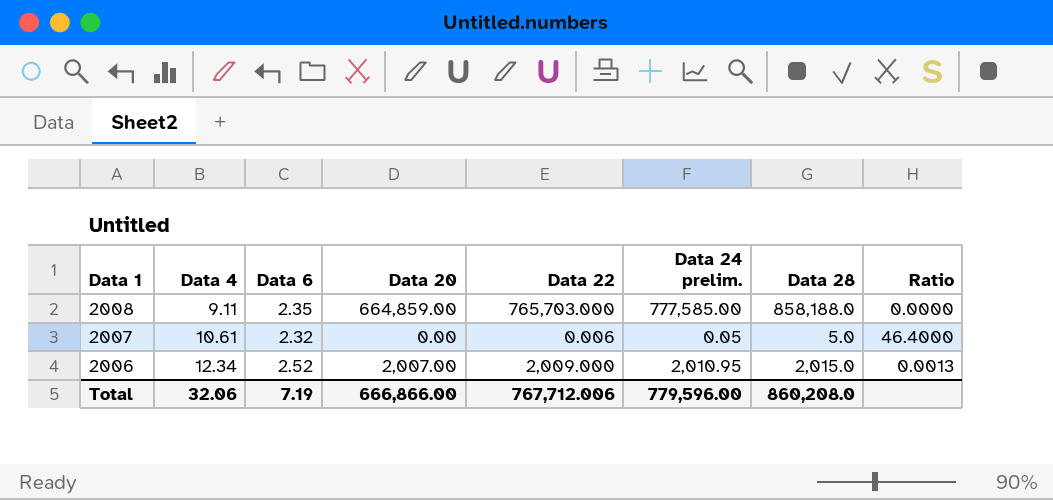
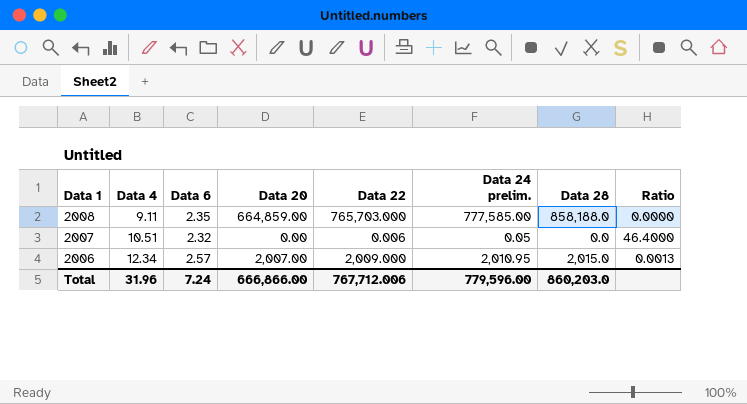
2007 | Data 4: 10.61 -> 10.51
2007 | Data 28: 5.0 -> 0.0
2006 | Data 6: 2.52 -> 2.57
Total | Data 4: 32.06 -> 31.96
Total | Data 6: 7.19 -> 7.24
Total | Data 28: 860,208.0 -> 860,203.0

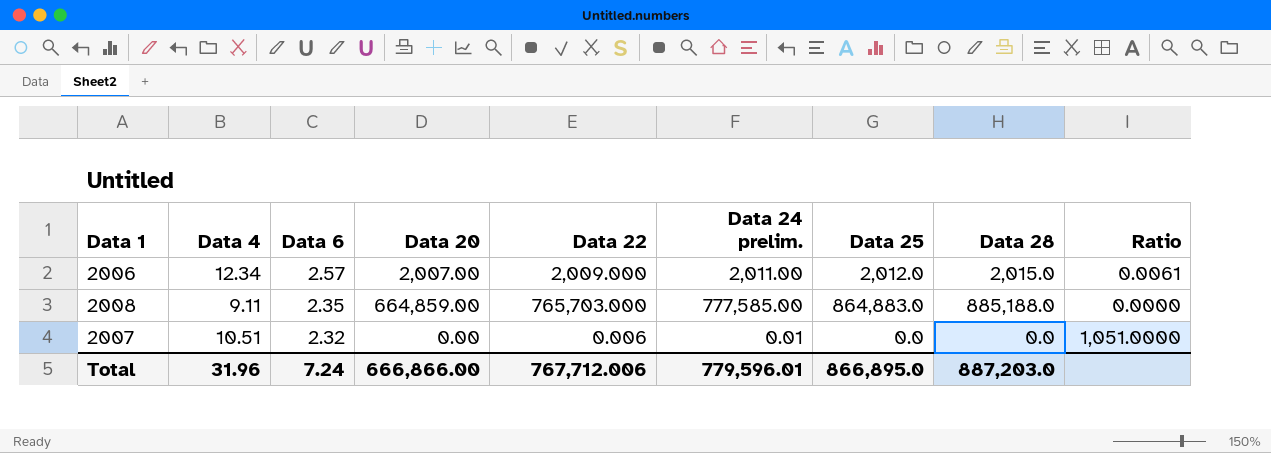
row order: Data 1 descending -> Data 6 descending
column Data 25 | position: none -> 7
column Ratio | formula: [Data 6] / [Data 24 prelim.] -> [Data 4] / [Data 24 prelim.]
2006 | Data 24 prelim.: 2,010.95 -> 2,011.00
2008 | Data 28: 858,188.0 -> 885,188.0
2007 | Data 24 prelim.: 0.05 -> 0.01
Total | Data 24 prelim.: 779,596.00 -> 779,596.01
Total | Data 28: 860,203.0 -> 887,203.0

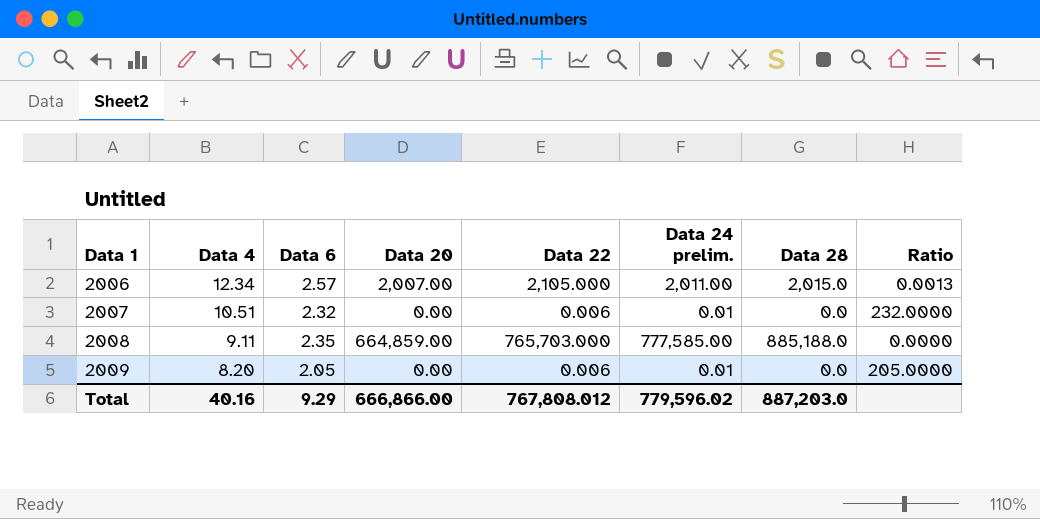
row order: Data 6 descending -> Data 1 ascending
column Data 25 | position: 7 -> none
column Ratio | formula: [Data 4] / [Data 24 prelim.] -> [Data 6] / [Data 24 prelim.]
2006 | Data 22: 2,009.000 -> 2,105.000
row 2009: none -> 8.20 | 2.05 | 0.00 | 0.006 | 0.01 | 0.0 | 205.0000
Total | Data 4: 31.96 -> 40.16
Total | Data 6: 7.24 -> 9.29
Total | Data 22: 767,712.006 -> 767,808.012
Total | Data 24 prelim.: 779,596.01 -> 779,596.02

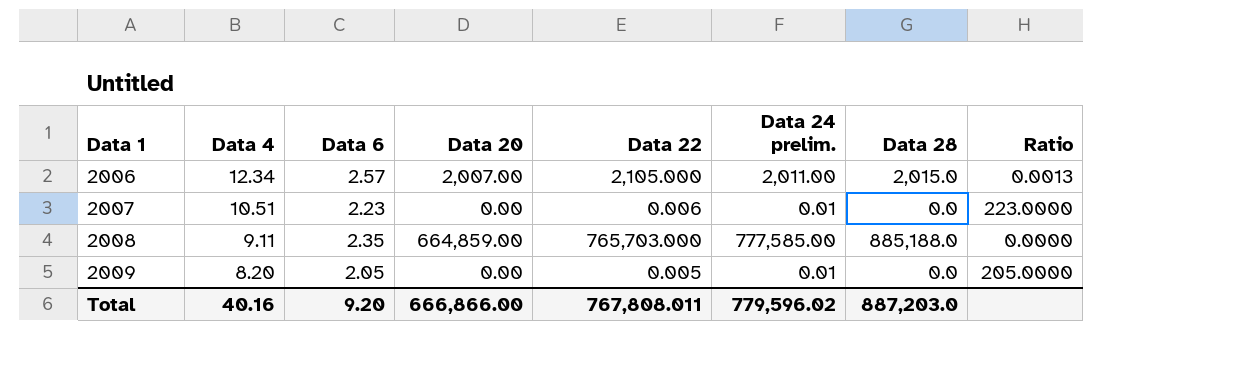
2007 | Data 6: 2.32 -> 2.23
2007 | Ratio: 232.0000 -> 223.0000
2009 | Data 22: 0.006 -> 0.005
Total | Data 6: 9.29 -> 9.20
Total | Data 22: 767,808.012 -> 767,808.011

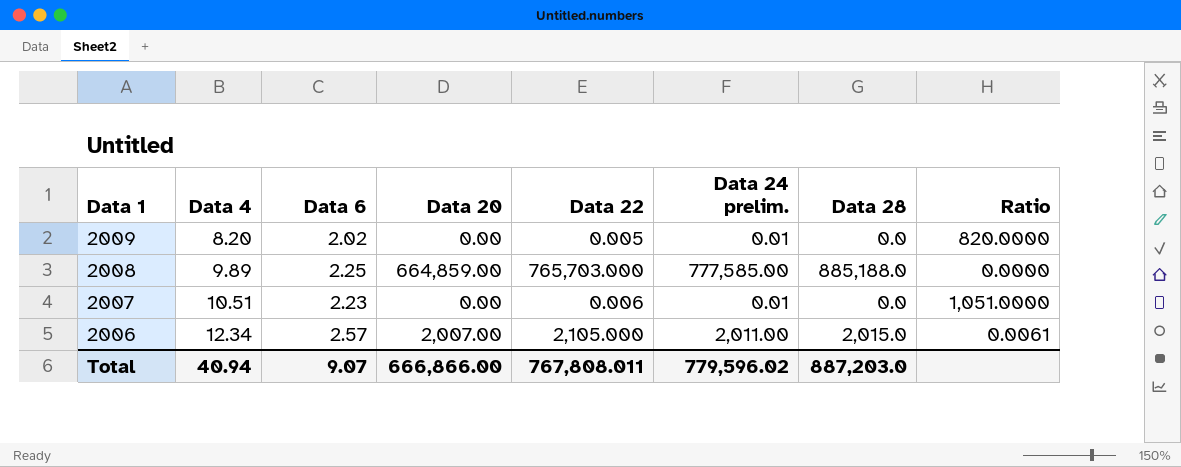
row order: Data 1 ascending -> Data 1 descending
column Ratio | formula: [Data 6] / [Data 24 prelim.] -> [Data 4] / [Data 24 prelim.]
2009 | Data 6: 2.05 -> 2.02
2008 | Data 4: 9.11 -> 9.89
2008 | Data 6: 2.35 -> 2.25
Total | Data 4: 40.16 -> 40.94
Total | Data 6: 9.20 -> 9.07

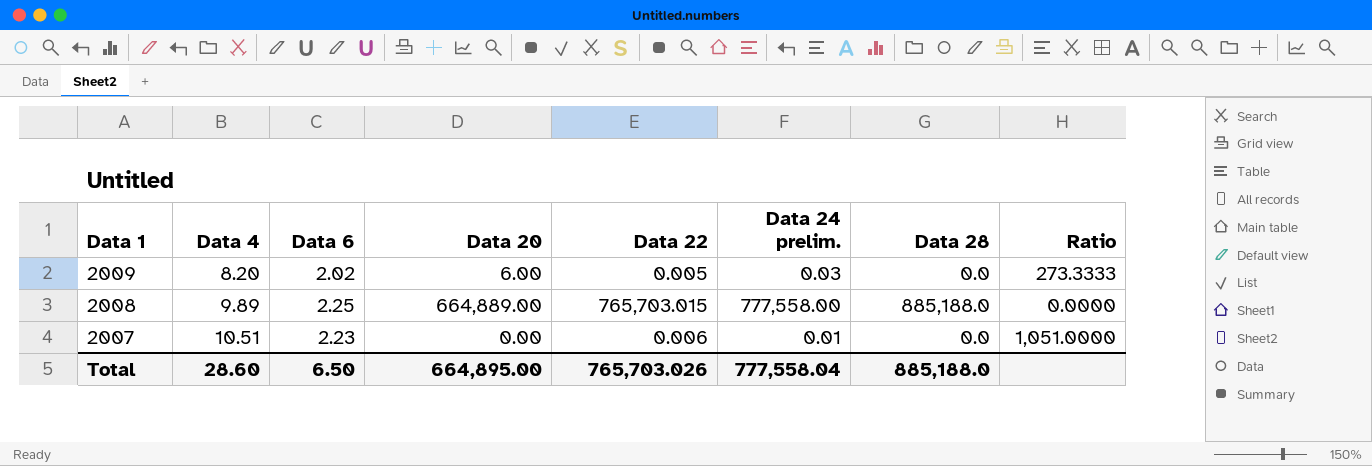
row 2006: 12.34 | 2.57 | 2,007.00 | 2,105.000 | 2,011.00 | 2,015.0 | 0.0061 -> none
2009 | Data 20: 0.00 -> 6.00
2009 | Data 24 prelim.: 0.01 -> 0.03
2009 | Ratio: 820.0000 -> 273.3333
2008 | Data 20: 664,859.00 -> 664,889.00
2008 | Data 22: 765,703.000 -> 765,703.015
2008 | Data 24 prelim.: 777,585.00 -> 777,558.00
Total | Data 4: 40.94 -> 28.60
Total | Data 6: 9.07 -> 6.50
Total | Data 20: 666,866.00 -> 664,895.00
Total | Data 22: 767,808.011 -> 765,703.026
Total | Data 24 prelim.: 779,596.02 -> 777,558.04
Total | Data 28: 887,203.0 -> 885,188.0

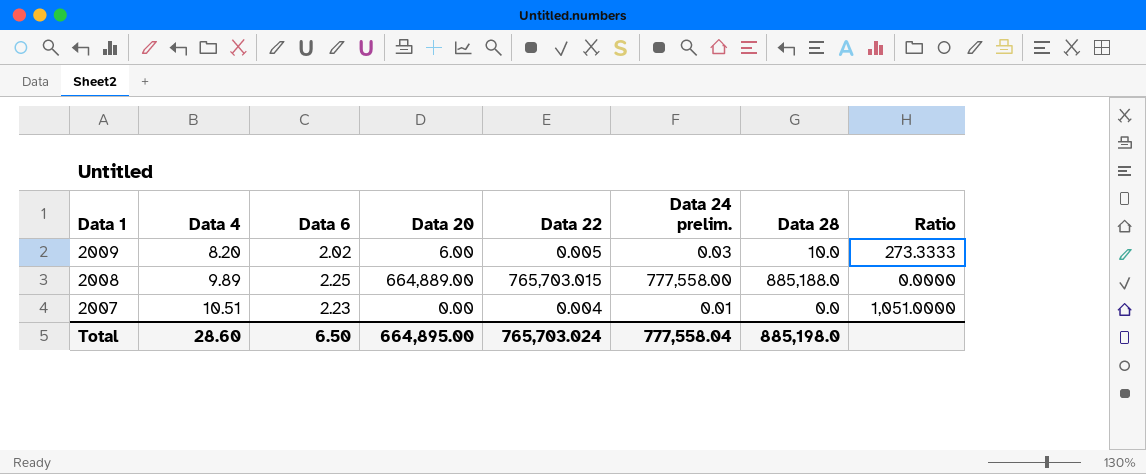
2009 | Data 28: 0.0 -> 10.0
2007 | Data 22: 0.006 -> 0.004
Total | Data 22: 765,703.026 -> 765,703.024
Total | Data 28: 885,188.0 -> 885,198.0

